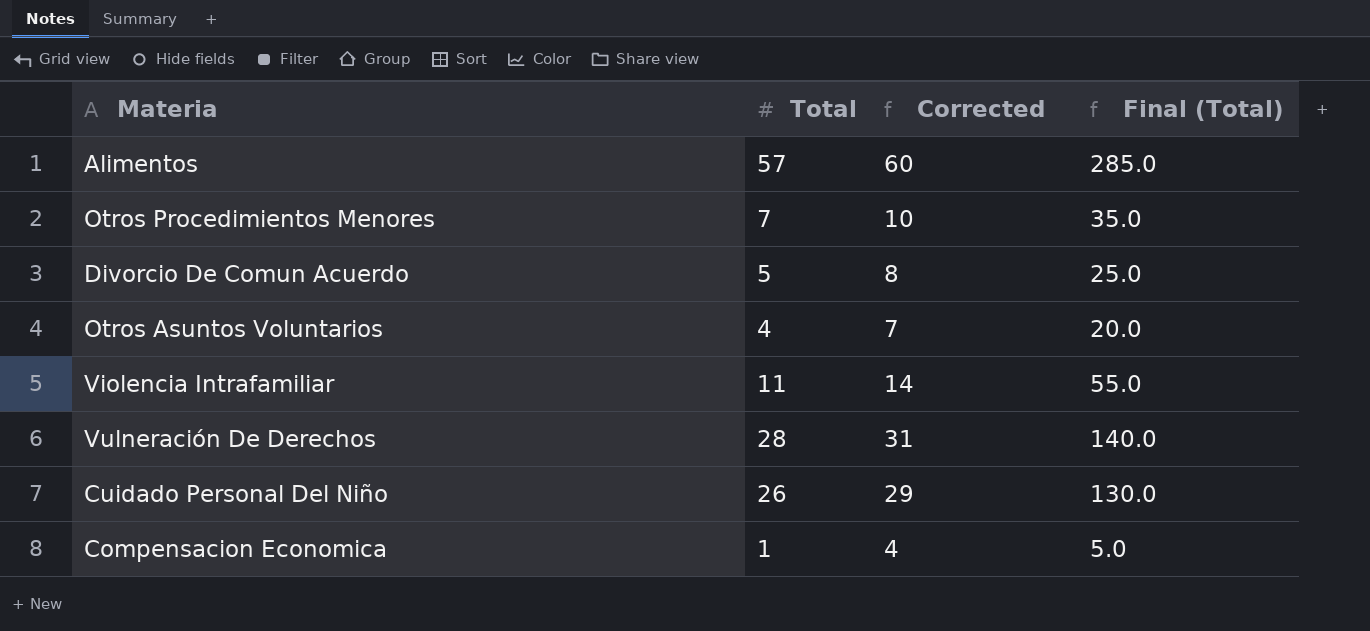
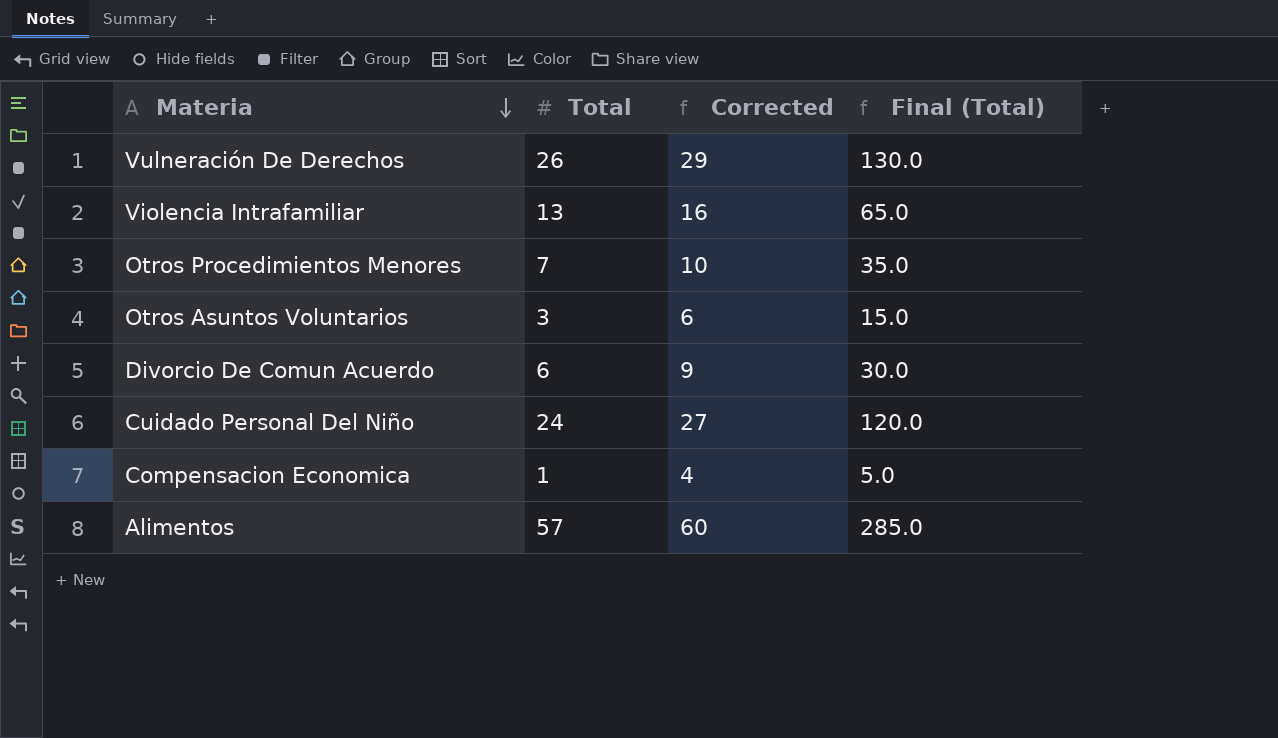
row order: none -> Materia descending
Vulneración De Derechos | Total: 28 -> 26
Vulneración De Derechos | Corrected: 31 -> 29
Vulneración De Derechos | Final (Total): 140.0 -> 130.0
Violencia Intrafamiliar | Total: 11 -> 13
Violencia Intrafamiliar | Corrected: 14 -> 16
Violencia Intrafamiliar | Final (Total): 55.0 -> 65.0
Otros Asuntos Voluntarios | Total: 4 -> 3
Otros Asuntos Voluntarios | Corrected: 7 -> 6
Otros Asuntos Voluntarios | Final (Total): 20.0 -> 15.0
Divorcio De Comun Acuerdo | Total: 5 -> 6
Divorcio De Comun Acuerdo | Corrected: 8 -> 9
Divorcio De Comun Acuerdo | Final (Total): 25.0 -> 30.0
Cuidado Personal Del Niño | Total: 26 -> 24
Cuidado Personal Del Niño | Corrected: 29 -> 27
Cuidado Personal Del Niño | Final (Total): 130.0 -> 120.0

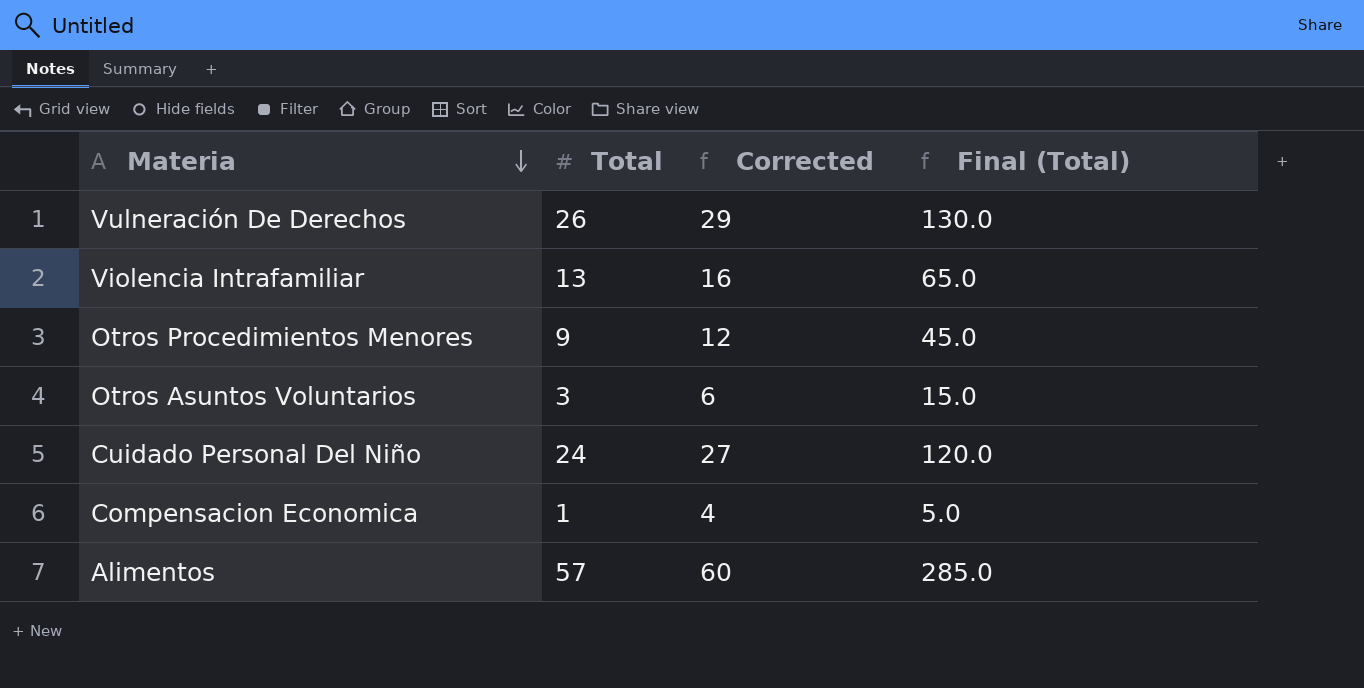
row Divorcio De Comun Acuerdo: 6 | 9 | 30.0 -> none
Otros Procedimientos Menores | Total: 7 -> 9
Otros Procedimientos Menores | Corrected: 10 -> 12
Otros Procedimientos Menores | Final (Total): 35.0 -> 45.0

